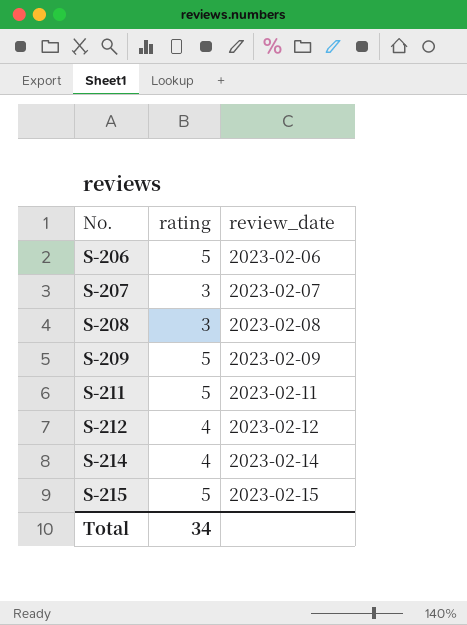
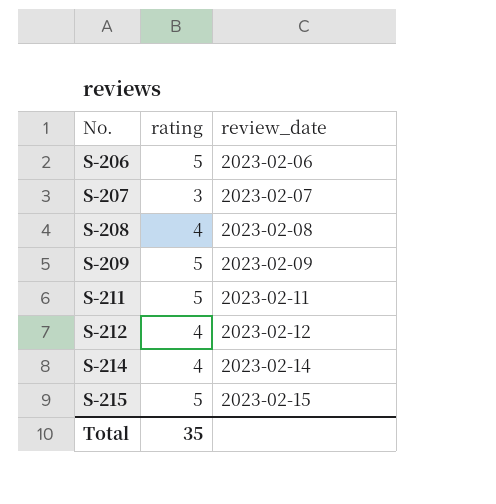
S-208 | rating: 3 -> 4
Total | rating: 34 -> 35

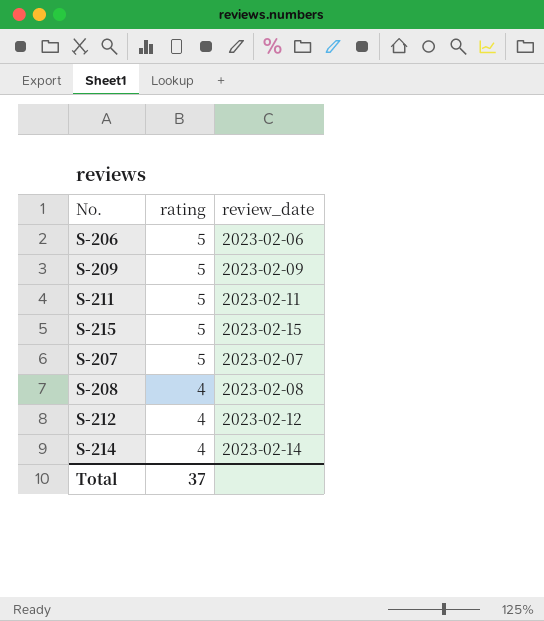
row order: No. ascending -> rating descending
S-207 | rating: 3 -> 5
Total | rating: 35 -> 37

